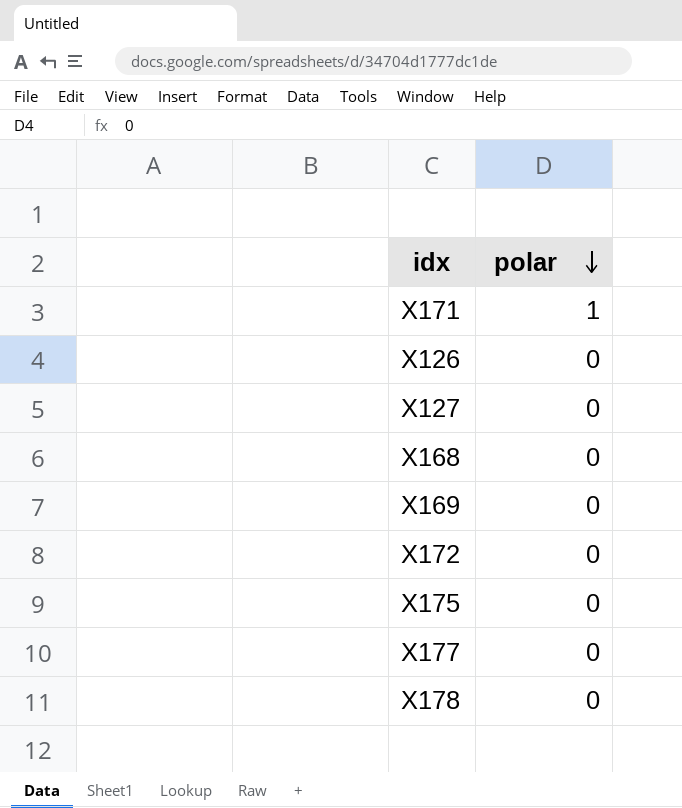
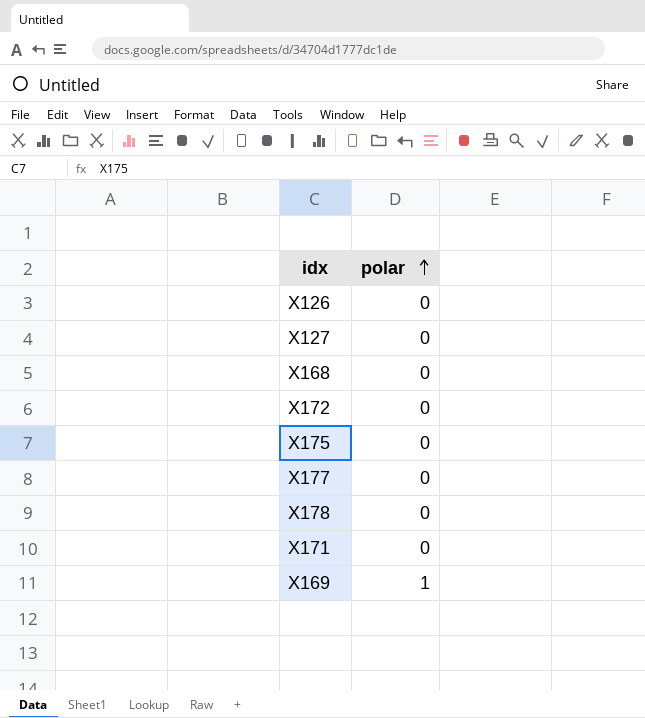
row order: polar descending -> polar ascending
X171 | polar: 1 -> 0
X169 | polar: 0 -> 1

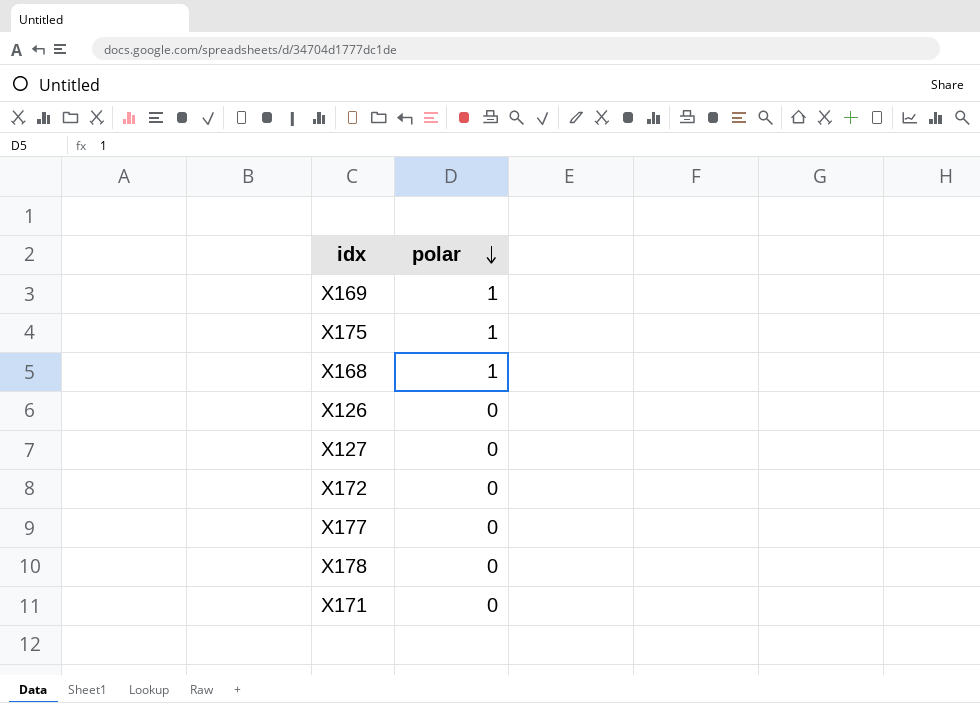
row order: polar ascending -> polar descending
X175 | polar: 0 -> 1
X168 | polar: 0 -> 1

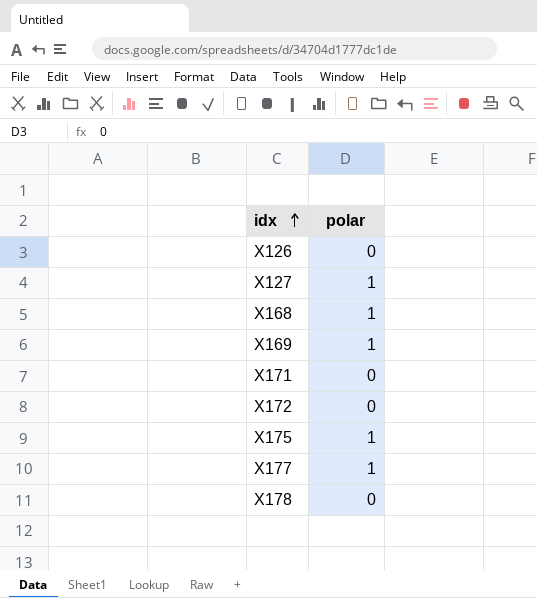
row order: polar descending -> idx ascending
X127 | polar: 0 -> 1
X177 | polar: 0 -> 1

